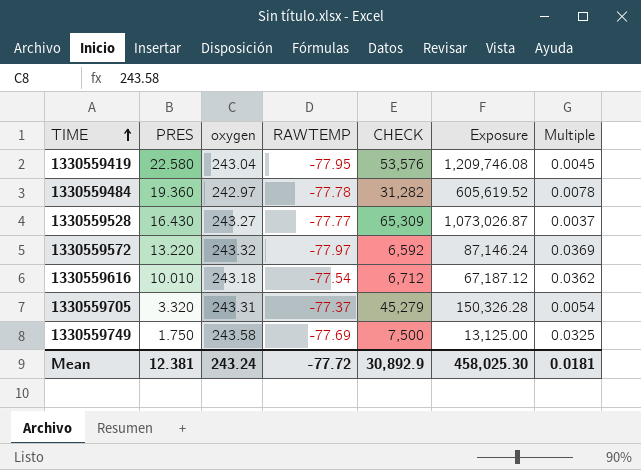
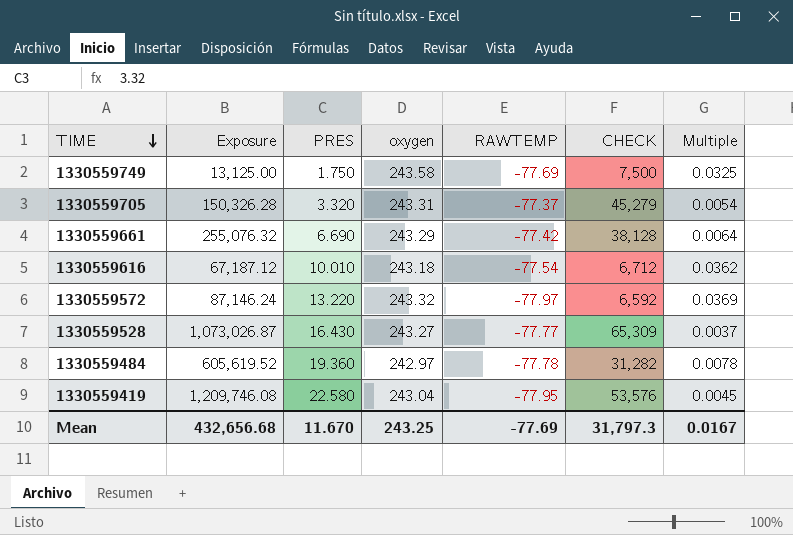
row order: TIME ascending -> TIME descending
column Exposure | position: 6 -> 2
row 1330559661: none -> 255,076.32 | 6.690 | 243.29 | -77.42 | 38,128 | 0.0064
Mean | Exposure: 458,025.30 -> 432,656.68
Mean | PRES: 12.381 -> 11.670
Mean | oxygen: 243.24 -> 243.25
Mean | RAWTEMP: -77.72 -> -77.69
Mean | CHECK: 30,892.9 -> 31,797.3
Mean | Multiple: 0.0181 -> 0.0167

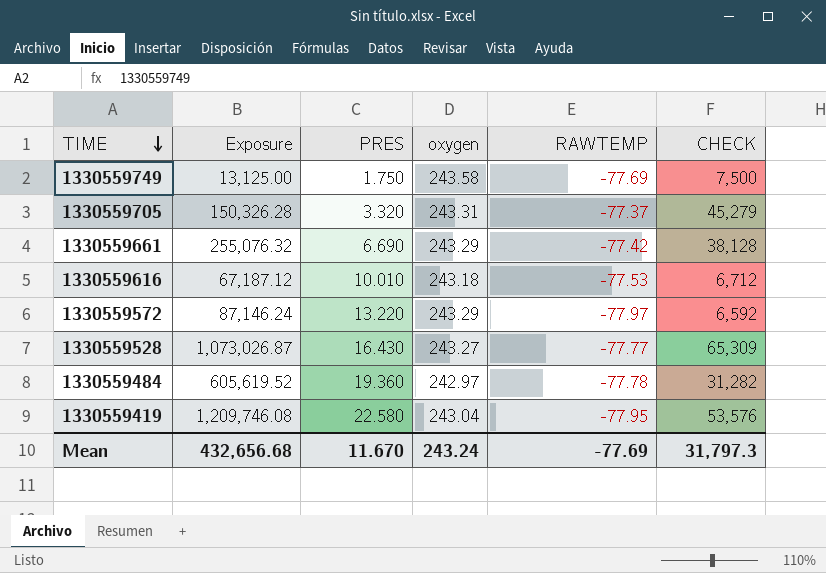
column Multiple | formula: [oxygen] / [CHECK] -> none
1330559616 | RAWTEMP: -77.54 -> -77.53
1330559572 | oxygen: 243.32 -> 243.29
Mean | oxygen: 243.25 -> 243.24

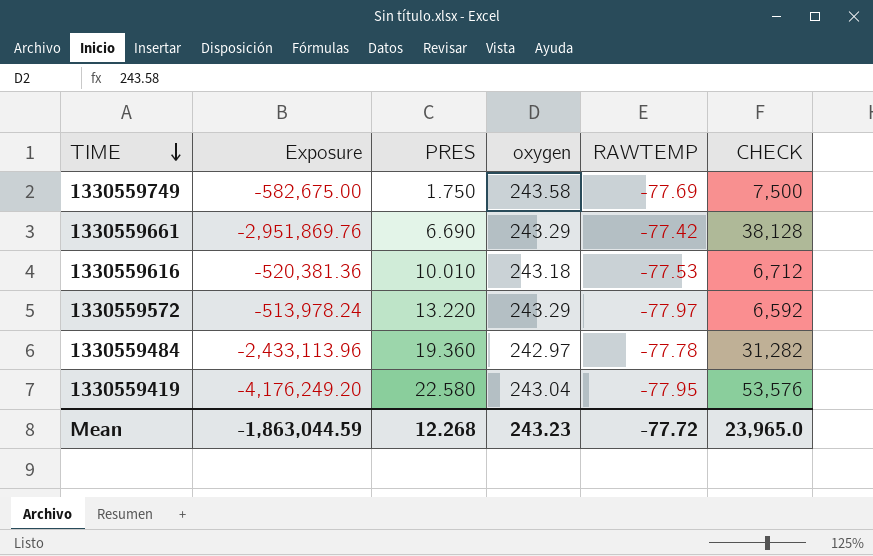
column Exposure | formula: [PRES] * [CHECK] -> [RAWTEMP] * [CHECK]
row 1330559705: 150,326.28 | 3.320 | 243.31 | -77.37 | 45,279 -> none
row 1330559528: 1,073,026.87 | 16.430 | 243.27 | -77.77 | 65,309 -> none
Mean | Exposure: 432,656.68 -> -1,863,044.59
Mean | PRES: 11.670 -> 12.268
Mean | oxygen: 243.24 -> 243.23
Mean | RAWTEMP: -77.69 -> -77.72
Mean | CHECK: 31,797.3 -> 23,965.0

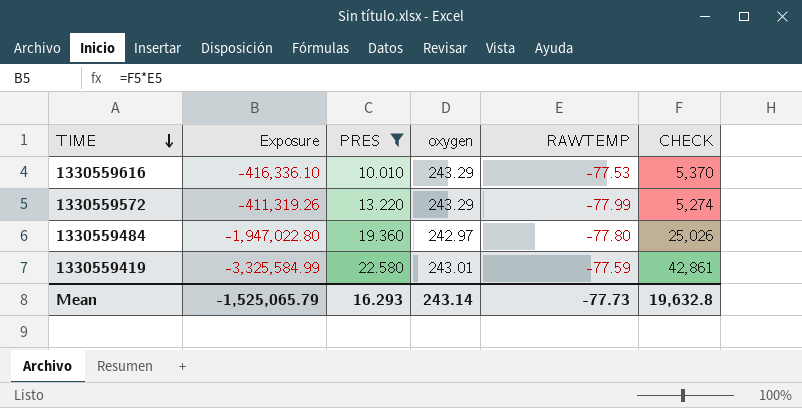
filter: none -> PRES >= 10.010
1330559616 | Exposure: -520,381.36 -> -416,336.10
1330559616 | oxygen: 243.18 -> 243.29
1330559616 | CHECK: 6,712 -> 5,370
1330559572 | Exposure: -513,978.24 -> -411,319.26
1330559572 | RAWTEMP: -77.97 -> -77.99
1330559572 | CHECK: 6,592 -> 5,274
1330559484 | Exposure: -2,433,113.96 -> -1,947,022.80
1330559484 | RAWTEMP: -77.78 -> -77.80
1330559484 | CHECK: 31,282 -> 25,026
1330559419 | Exposure: -4,176,249.20 -> -3,325,584.99
1330559419 | oxygen: 243.04 -> 243.01
1330559419 | RAWTEMP: -77.95 -> -77.59
1330559419 | CHECK: 53,576 -> 42,861
Mean | Exposure: -1,863,044.59 -> -1,525,065.79
Mean | PRES: 12.268 -> 16.293
Mean | oxygen: 243.23 -> 243.14
Mean | RAWTEMP: -77.72 -> -77.73
Mean | CHECK: 23,965.0 -> 19,632.8

